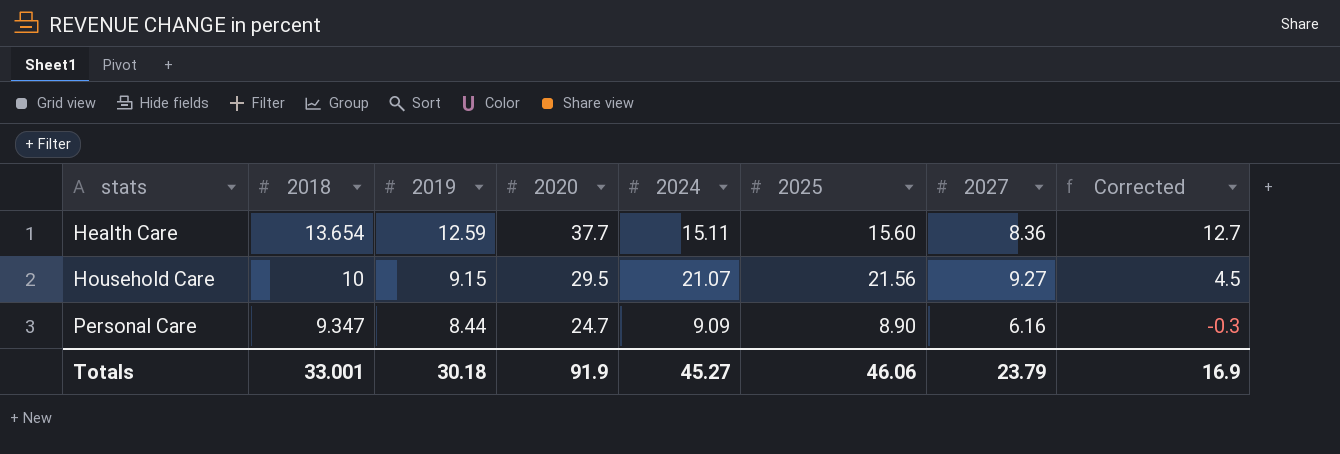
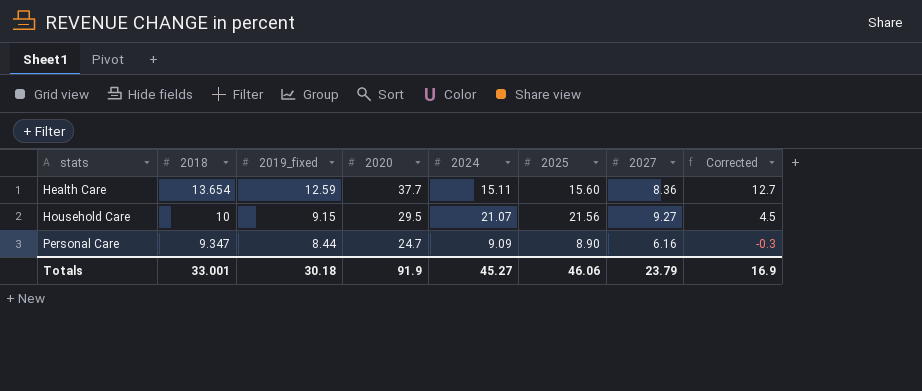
column name: 2019 -> 2019_fixed

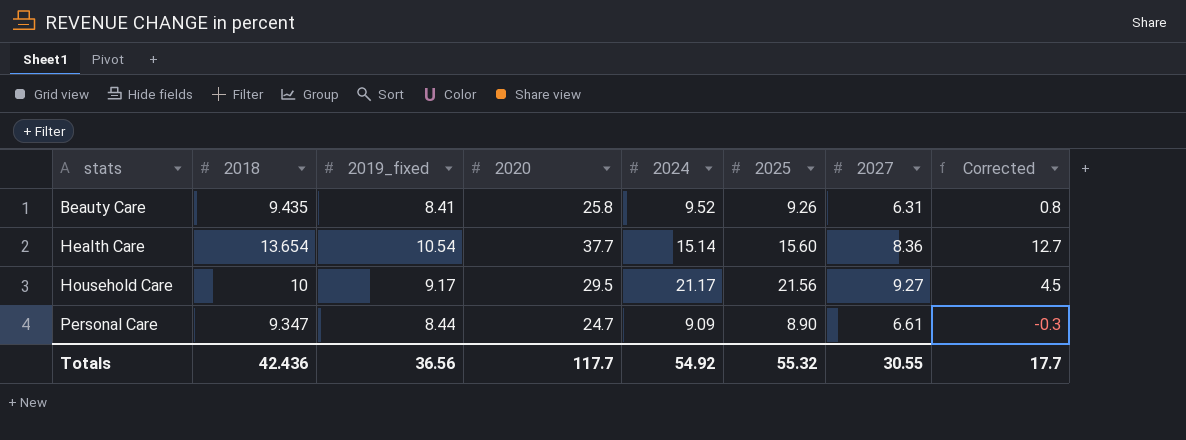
row Beauty Care: none -> 9.435 | 8.41 | 25.8 | 9.52 | 9.26 | 6.31 | 0.8
Health Care | 2019_fixed: 12.59 -> 10.54
Health Care | 2024: 15.11 -> 15.14
Household Care | 2019_fixed: 9.15 -> 9.17
Household Care | 2024: 21.07 -> 21.17
Personal Care | 2027: 6.16 -> 6.61
Totals | 2018: 33.001 -> 42.436
Totals | 2019_fixed: 30.18 -> 36.56
Totals | 2020: 91.9 -> 117.7
Totals | 2024: 45.27 -> 54.92
Totals | 2025: 46.06 -> 55.32
Totals | 2027: 23.79 -> 30.55
Totals | Corrected: 16.9 -> 17.7

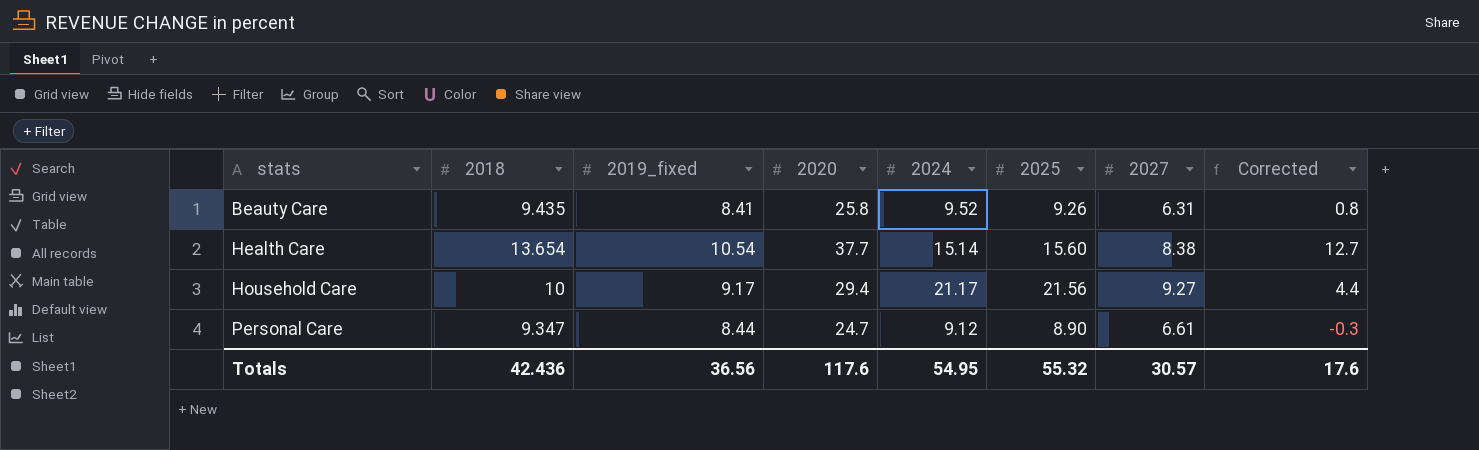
Health Care | 2027: 8.36 -> 8.38
Household Care | 2020: 29.5 -> 29.4
Household Care | Corrected: 4.5 -> 4.4
Personal Care | 2024: 9.09 -> 9.12
Totals | 2020: 117.7 -> 117.6
Totals | 2024: 54.92 -> 54.95
Totals | 2027: 30.55 -> 30.57
Totals | Corrected: 17.7 -> 17.6

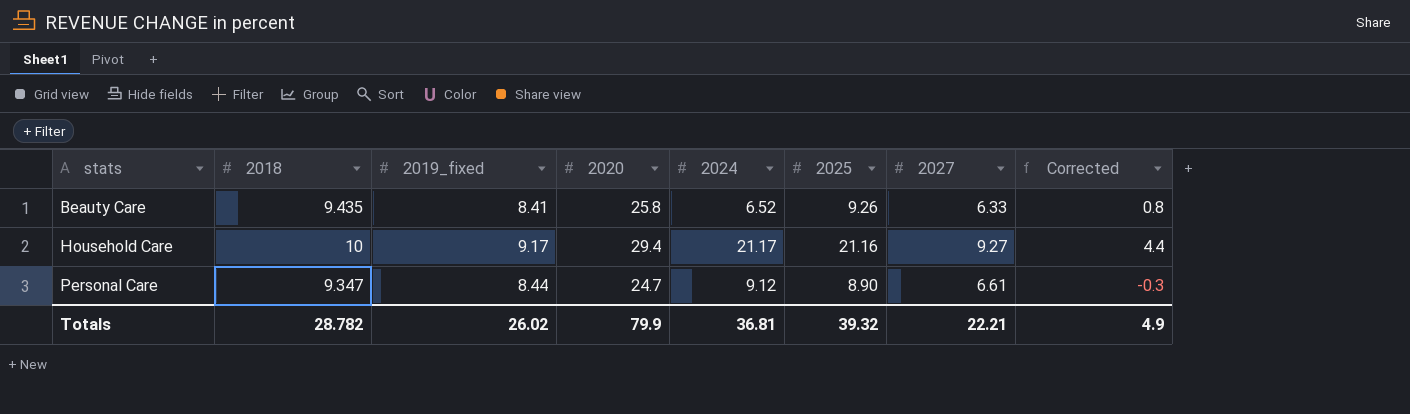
row Health Care: 13.654 | 10.54 | 37.7 | 15.14 | 15.60 | 8.38 | 12.7 -> none
Beauty Care | 2024: 9.52 -> 6.52
Beauty Care | 2027: 6.31 -> 6.33
Household Care | 2025: 21.56 -> 21.16
Totals | 2018: 42.436 -> 28.782
Totals | 2019_fixed: 36.56 -> 26.02
Totals | 2020: 117.6 -> 79.9
Totals | 2024: 54.95 -> 36.81
Totals | 2025: 55.32 -> 39.32
Totals | 2027: 30.57 -> 22.21
Totals | Corrected: 17.6 -> 4.9

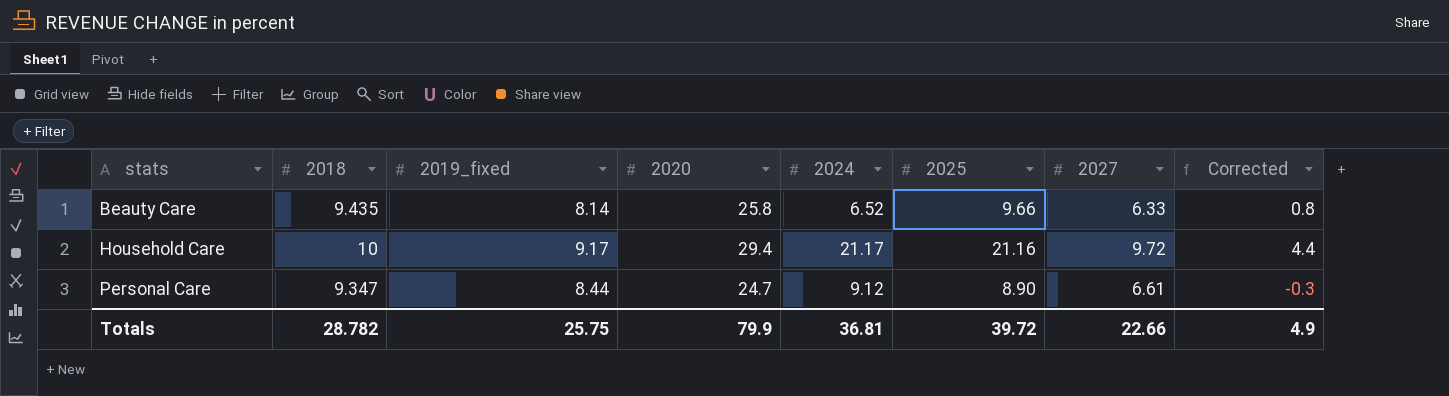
Beauty Care | 2019_fixed: 8.41 -> 8.14
Beauty Care | 2025: 9.26 -> 9.66
Household Care | 2027: 9.27 -> 9.72
Totals | 2019_fixed: 26.02 -> 25.75
Totals | 2025: 39.32 -> 39.72
Totals | 2027: 22.21 -> 22.66

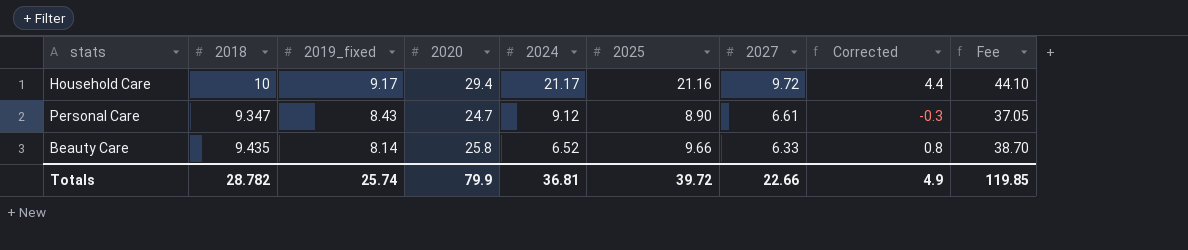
row order: stats ascending -> 2019_fixed descending
column Fee | formula: none -> [2020] * 1.5
Personal Care | 2019_fixed: 8.44 -> 8.43
Totals | 2019_fixed: 25.75 -> 25.74

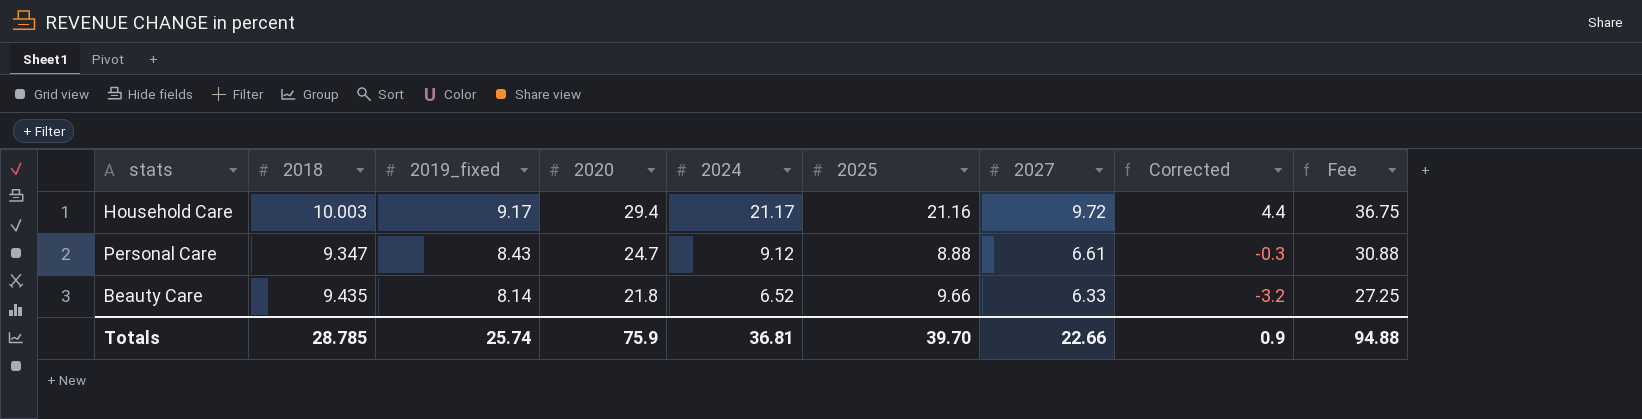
column Fee | formula: [2020] * 1.5 -> [2020] * 1.25
Household Care | 2018: 10 -> 10.003
Personal Care | 2025: 8.90 -> 8.88
Beauty Care | 2020: 25.8 -> 21.8
Beauty Care | Corrected: 0.8 -> -3.2
Totals | 2018: 28.782 -> 28.785
Totals | 2020: 79.9 -> 75.9
Totals | 2025: 39.72 -> 39.70
Totals | Corrected: 4.9 -> 0.9
Totals | Fee: 119.85 -> 94.88

